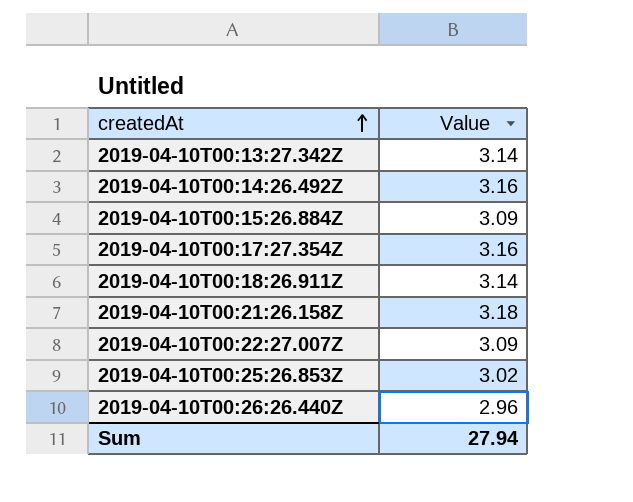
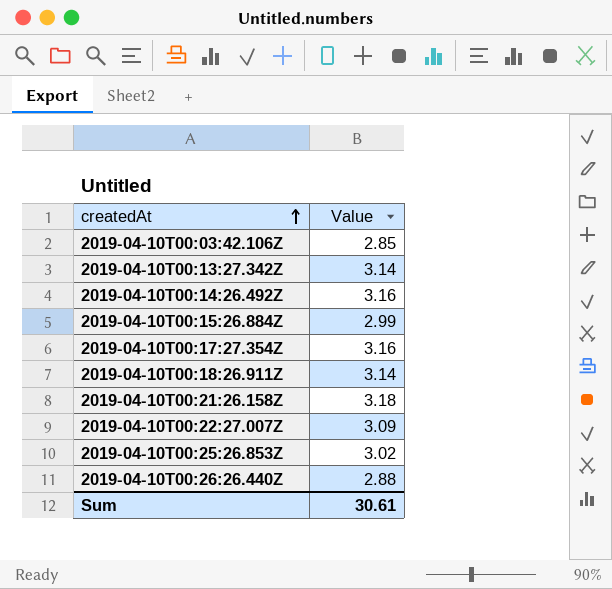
row 2019-04-10T00:03:42.106Z: none -> 2.85
2019-04-10T00:15:26.884Z | Value: 3.09 -> 2.99
2019-04-10T00:26:26.440Z | Value: 2.96 -> 2.88
Sum | Value: 27.94 -> 30.61

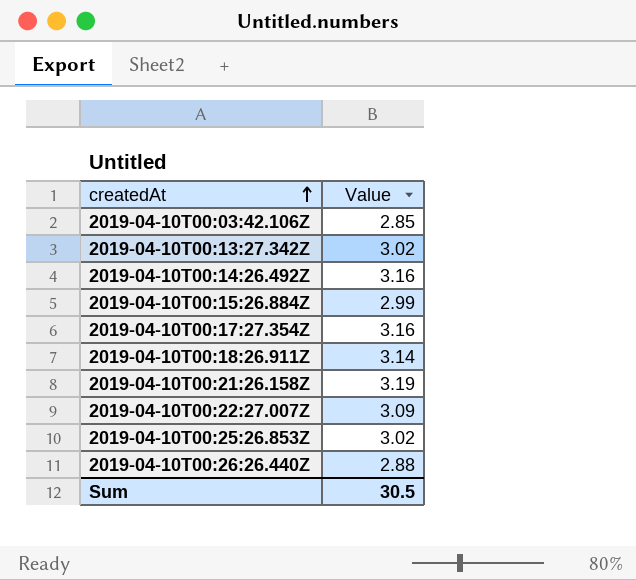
2019-04-10T00:13:27.342Z | Value: 3.14 -> 3.02
2019-04-10T00:21:26.158Z | Value: 3.18 -> 3.19
Sum | Value: 30.61 -> 30.5

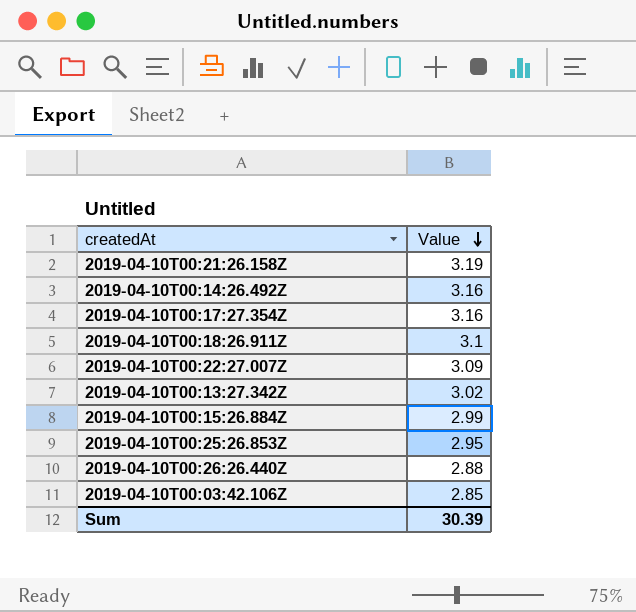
row order: createdAt ascending -> Value descending
2019-04-10T00:18:26.911Z | Value: 3.14 -> 3.1
2019-04-10T00:25:26.853Z | Value: 3.02 -> 2.95
Sum | Value: 30.5 -> 30.39

